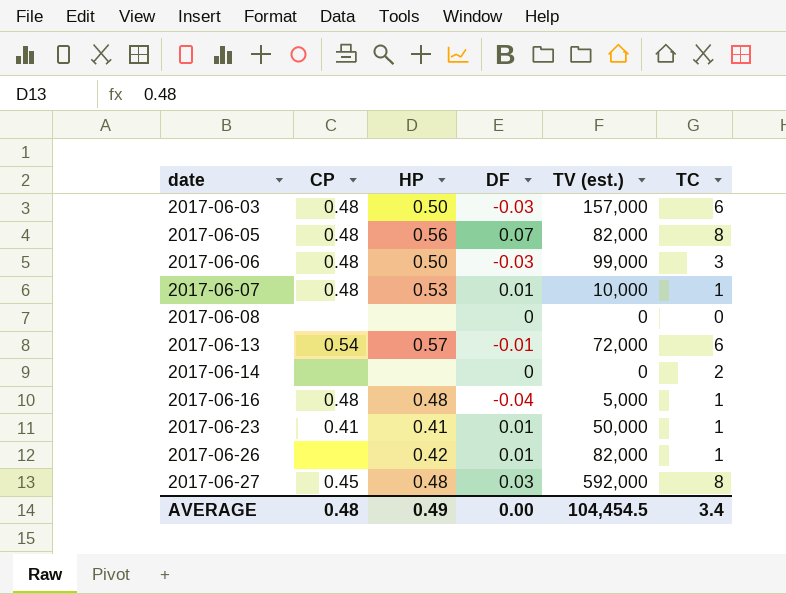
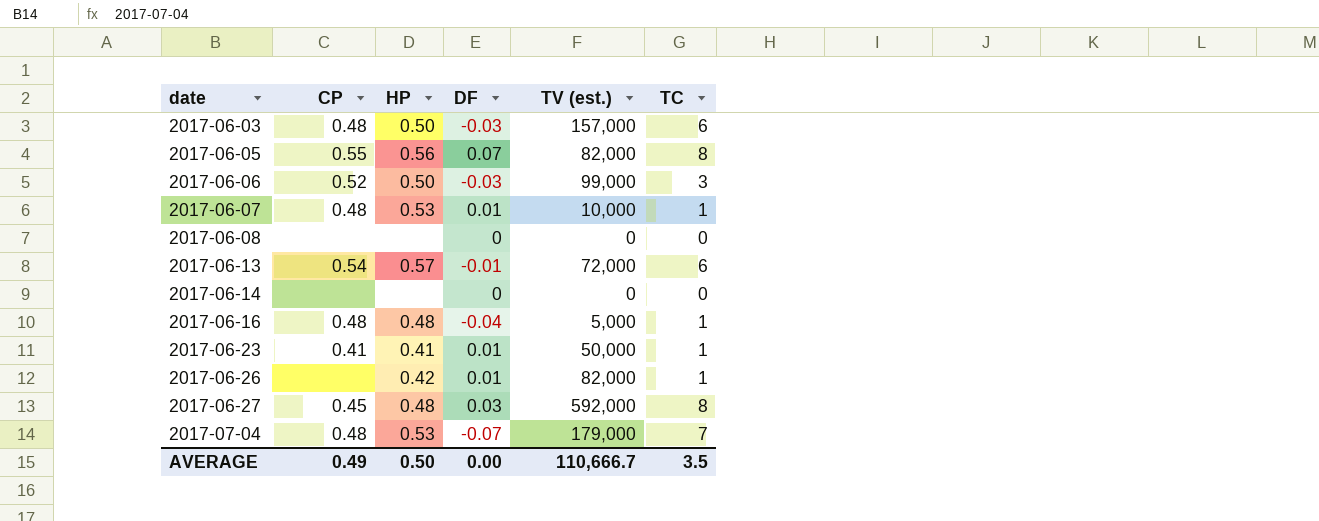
2017-06-05 | CP: 0.48 -> 0.55
2017-06-06 | CP: 0.48 -> 0.52
2017-06-14 | TC: 2 -> 0
row 2017-07-04: none -> 0.48 | 0.53 | -0.07 | 179,000 | 7
AVERAGE | CP: 0.48 -> 0.49
AVERAGE | HP: 0.49 -> 0.50
AVERAGE | TV (est.): 104,454.5 -> 110,666.7
AVERAGE | TC: 3.4 -> 3.5

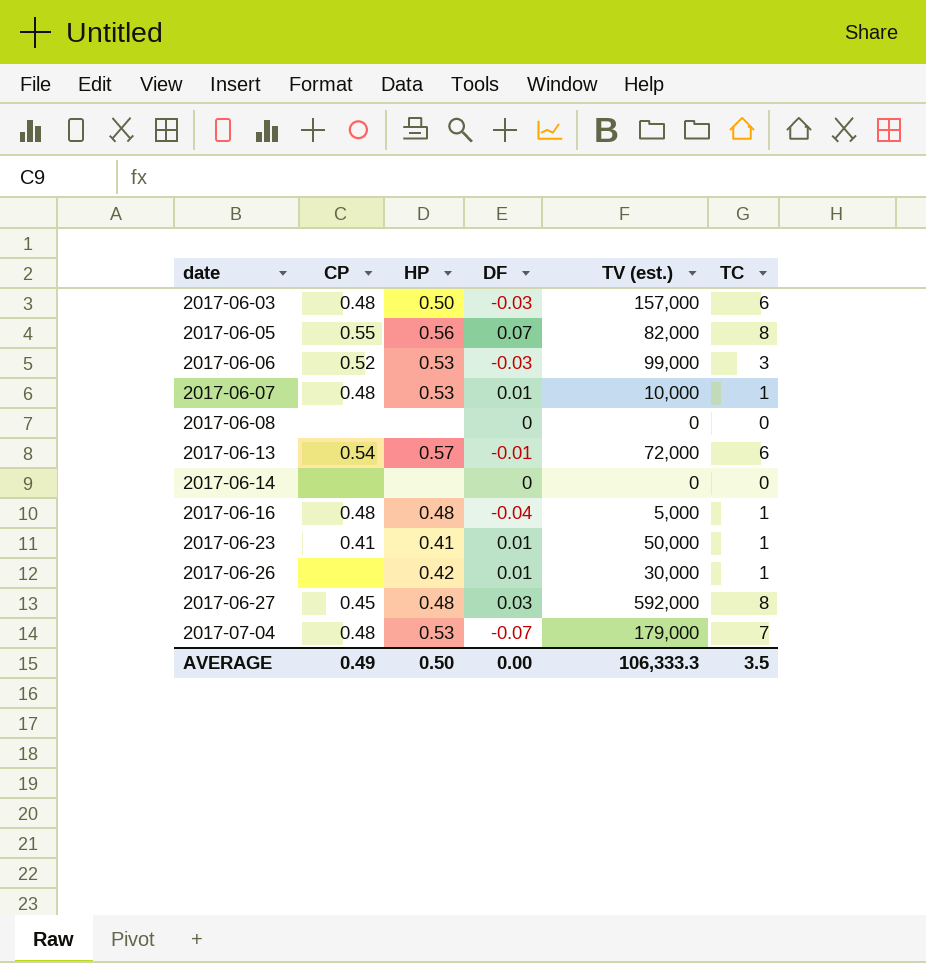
2017-06-06 | HP: 0.50 -> 0.53
2017-06-26 | TV (est.): 82,000 -> 30,000
AVERAGE | TV (est.): 110,666.7 -> 106,333.3

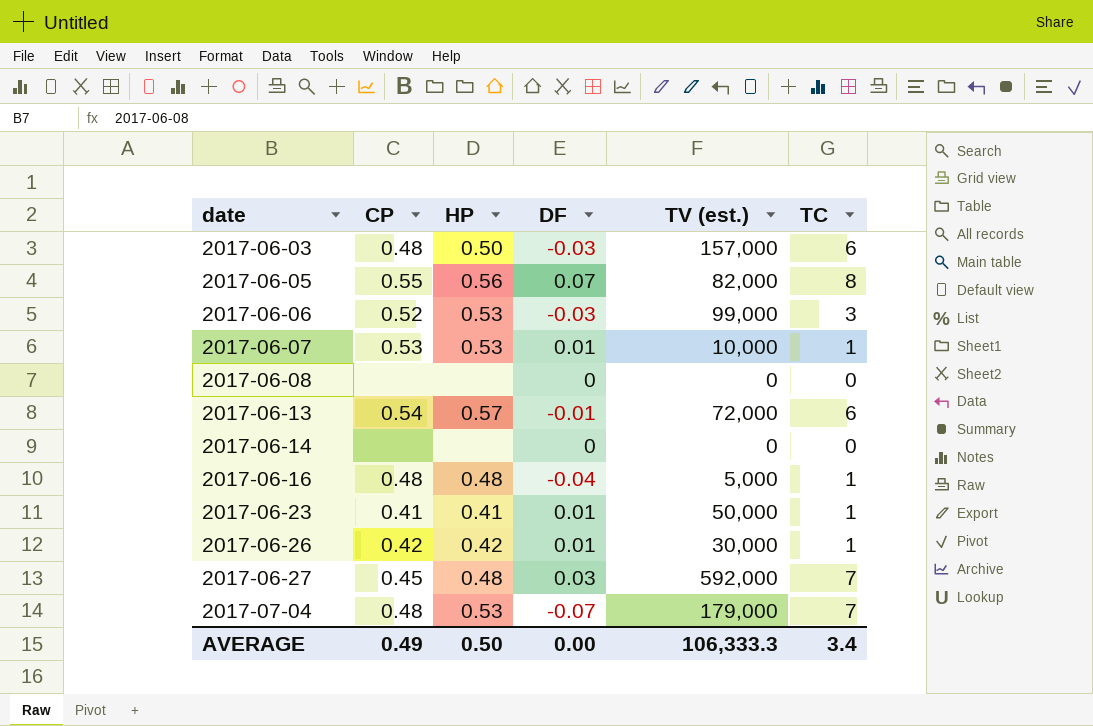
2017-06-07 | CP: 0.48 -> 0.53
2017-06-26 | CP: none -> 0.42
2017-06-27 | TC: 8 -> 7
AVERAGE | TC: 3.5 -> 3.4

